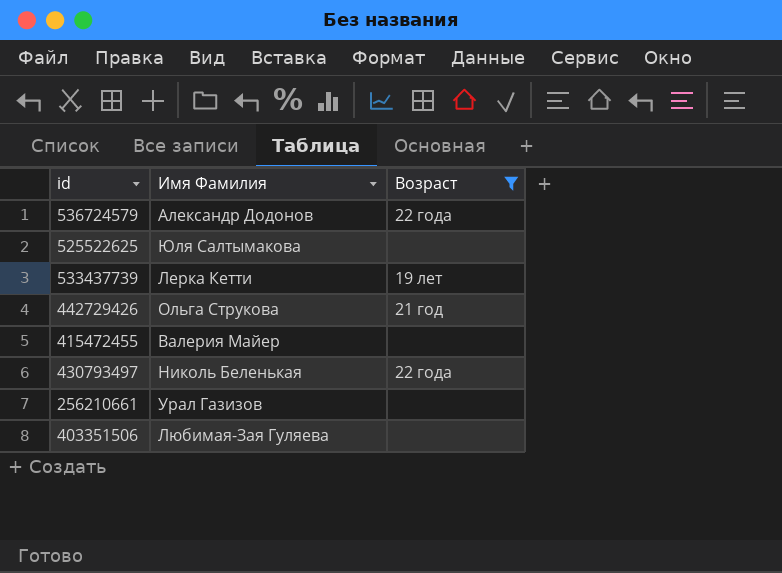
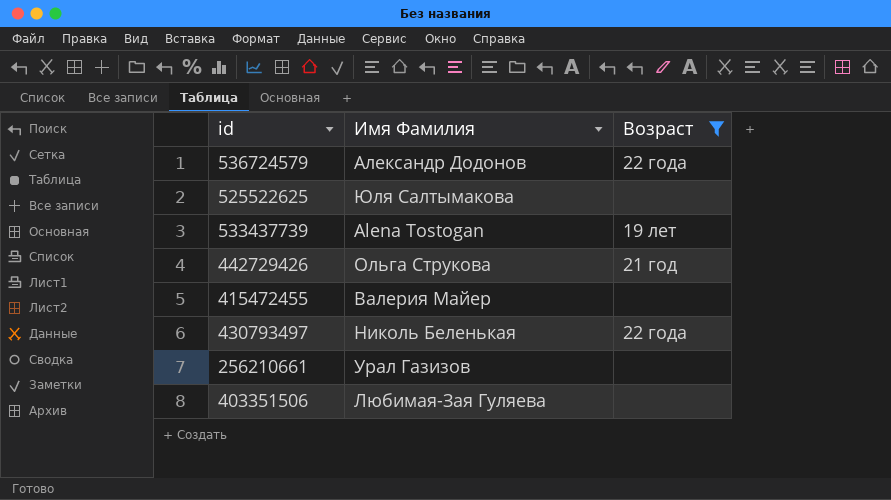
533437739 | Имя Фамилия: Лерка Кетти -> Alena Tostogan

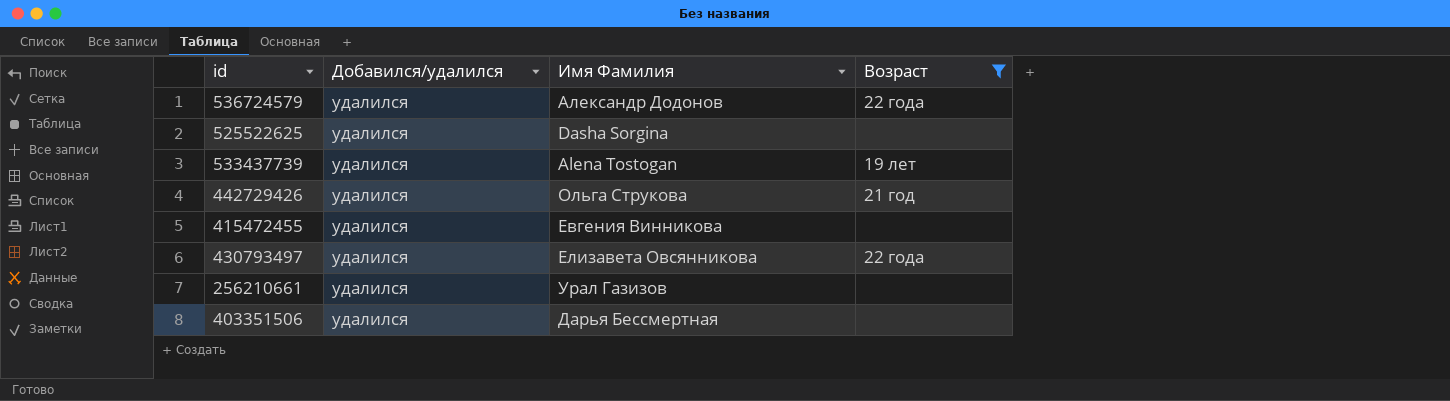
column Добавился/удалился | position: none -> 2
525522625 | Имя Фамилия: Юля Салтымакова -> Dasha Sorgina
415472455 | Имя Фамилия: Валерия Майер -> Евгения Винникова
430793497 | Имя Фамилия: Николь Беленькая -> Елизавета Овсянникова
403351506 | Имя Фамилия: Любимая-Зая Гуляева -> Дарья Бессмертная

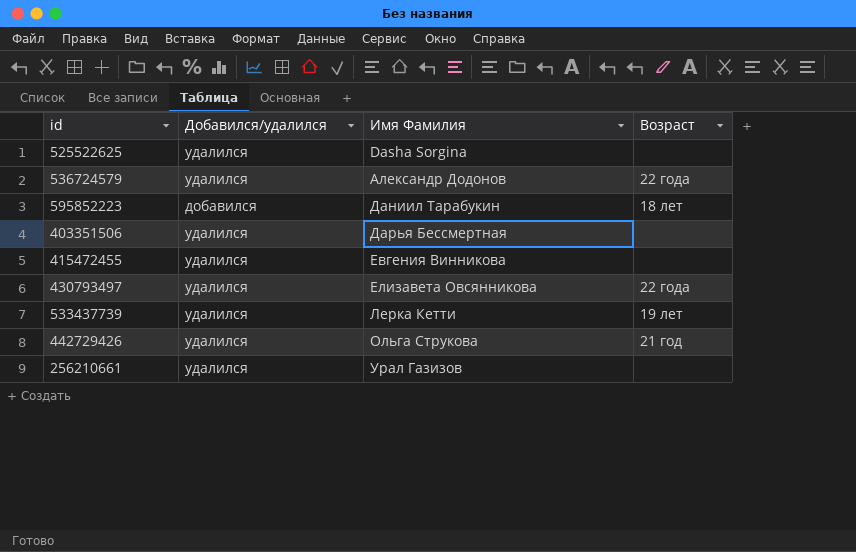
filter: Возраст != 18 лет -> none
row order: none -> Имя Фамилия ascending
533437739 | Имя Фамилия: Alena Tostogan -> Лерка Кетти

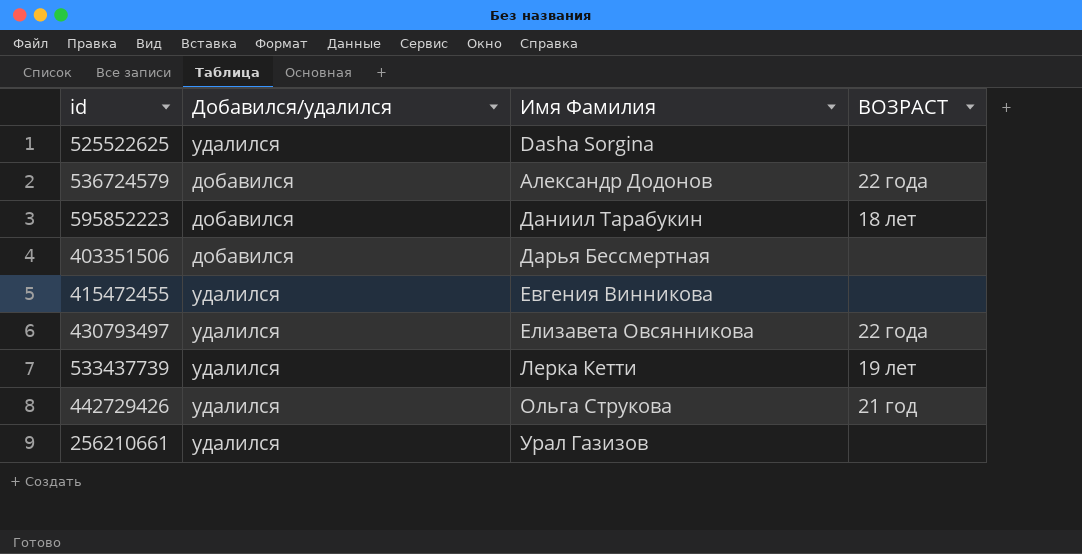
column name: Возраст -> ВОЗРАСТ
536724579 | Добавился/удалился: удалился -> добавился
403351506 | Добавился/удалился: удалился -> добавился

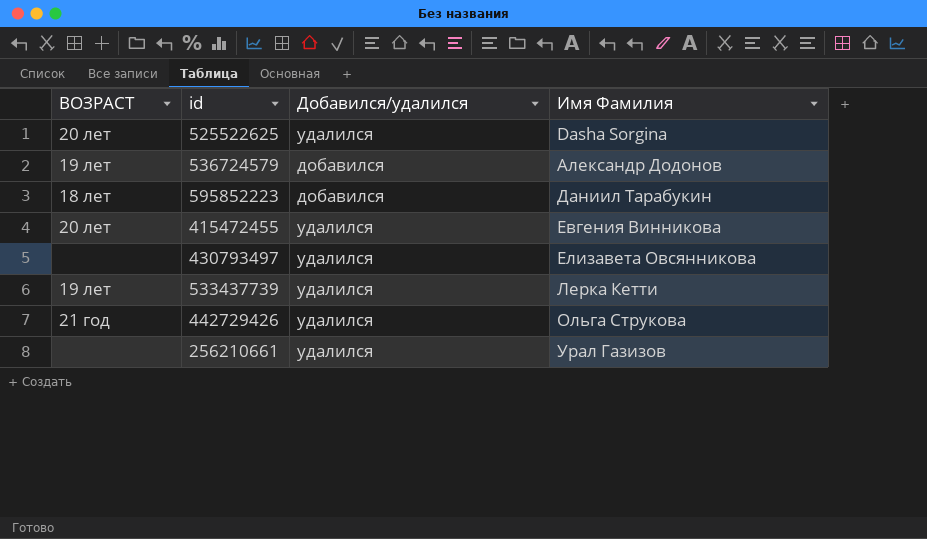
column ВОЗРАСТ | position: 4 -> 1
row 403351506: добавился | Дарья Бессмертная | none -> none
525522625 | ВОЗРАСТ: none -> 20 лет
536724579 | ВОЗРАСТ: 22 года -> 19 лет
415472455 | ВОЗРАСТ: none -> 20 лет
430793497 | ВОЗРАСТ: 22 года -> none

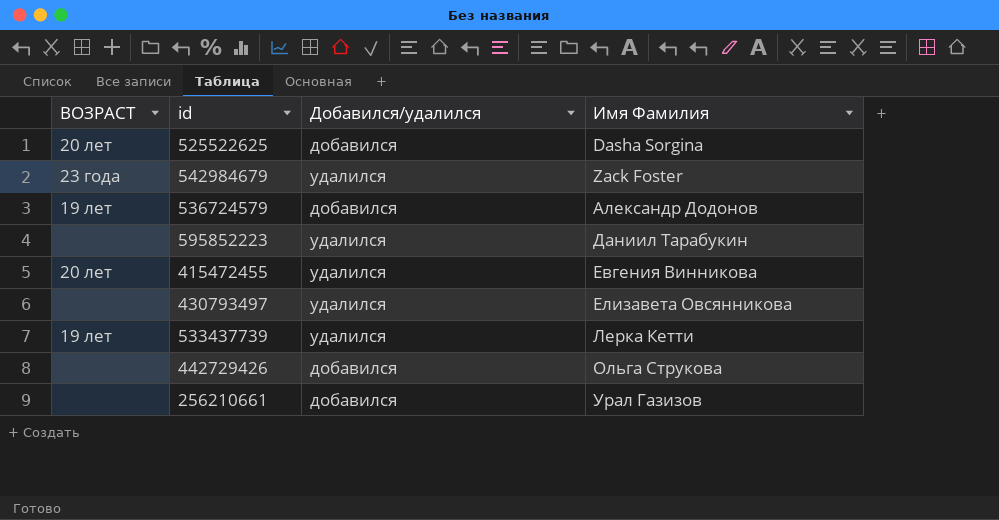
525522625 | Добавился/удалился: удалился -> добавился
row 542984679: none -> 23 года | удалился | Zack Foster
595852223 | ВОЗРАСТ: 18 лет -> none
595852223 | Добавился/удалился: добавился -> удалился
442729426 | ВОЗРАСТ: 21 год -> none
442729426 | Добавился/удалился: удалился -> добавился
256210661 | Добавился/удалился: удалился -> добавился

